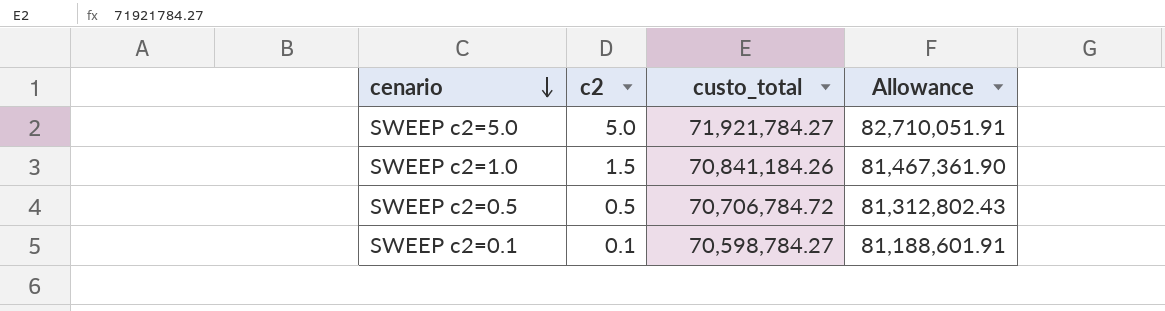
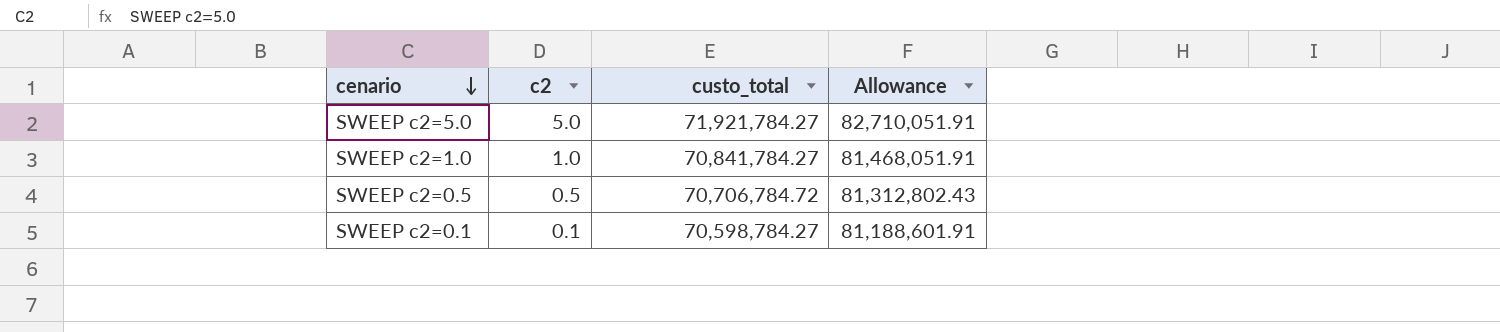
SWEEP c2=1.0 | c2: 1.5 -> 1.0
SWEEP c2=1.0 | custo_total: 70,841,184.26 -> 70,841,784.27
SWEEP c2=1.0 | Allowance: 81,467,361.90 -> 81,468,051.91

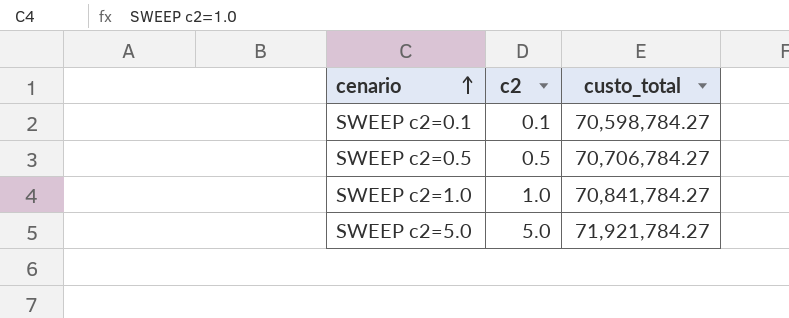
row order: cenario descending -> cenario ascending
column Allowance | formula: [custo_total] * 1.15 -> none
SWEEP c2=0.5 | custo_total: 70,706,784.72 -> 70,706,784.27

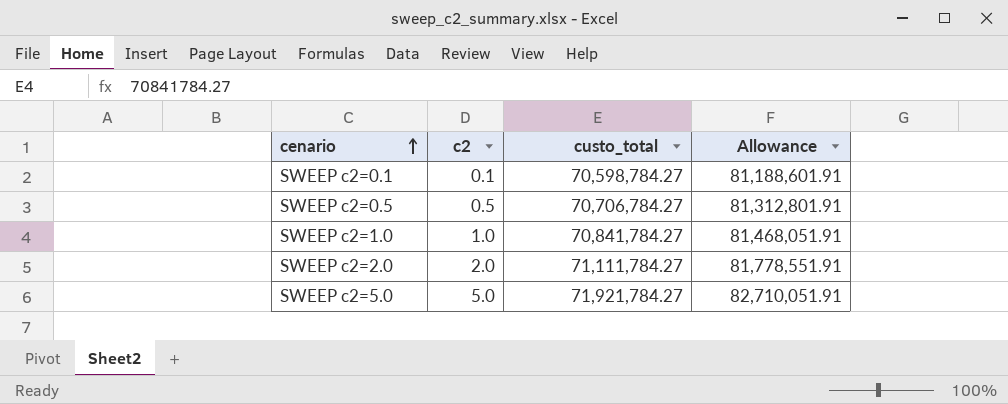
column Allowance | formula: none -> [custo_total] * 1.15
row SWEEP c2=2.0: none -> 2.0 | 71,111,784.27 | 81,778,551.91

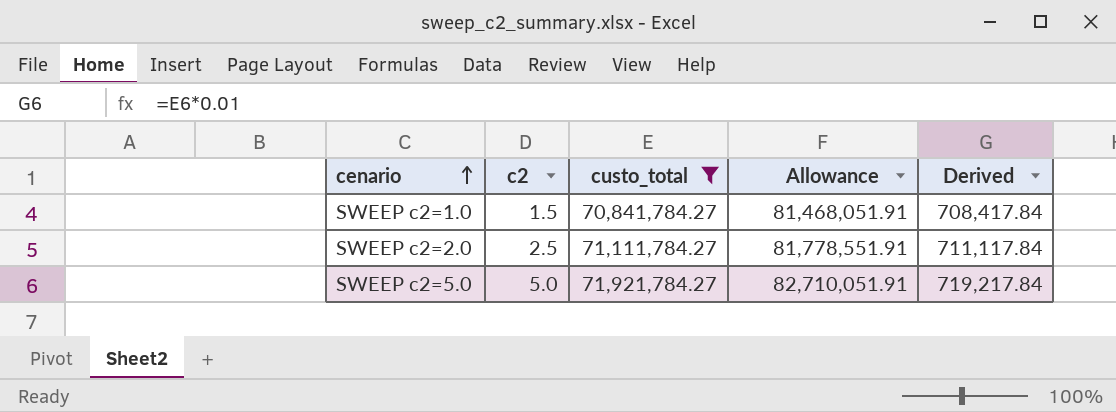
filter: none -> custo_total >= 70,841,784.27
column Derived | formula: none -> [custo_total] * 0.01
SWEEP c2=1.0 | c2: 1.0 -> 1.5
SWEEP c2=2.0 | c2: 2.0 -> 2.5

